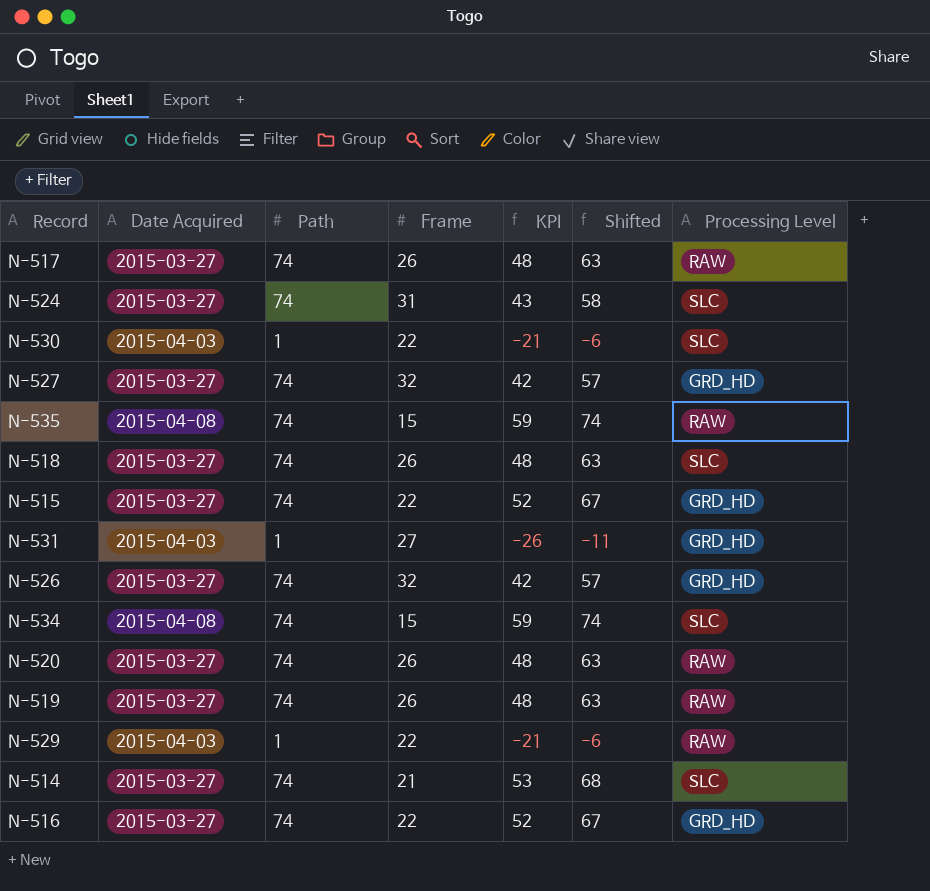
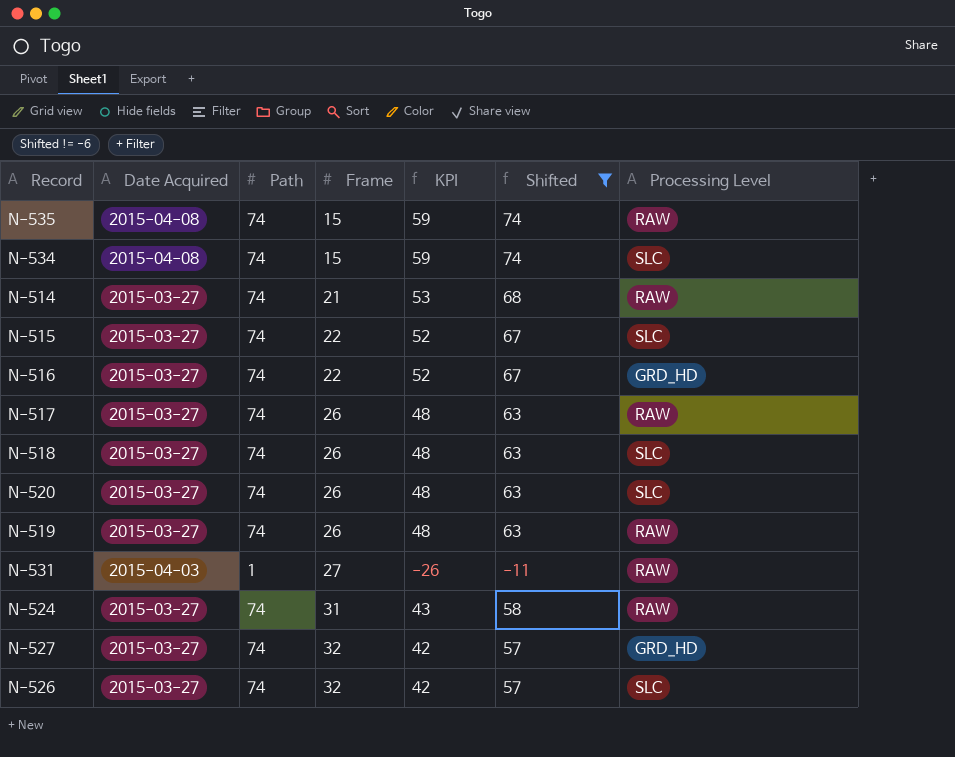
filter: none -> Shifted != -6
row order: none -> Frame ascending
N-514 | Processing Level: SLC -> RAW
N-515 | Processing Level: GRD_HD -> SLC
N-520 | Processing Level: RAW -> SLC
N-531 | Processing Level: GRD_HD -> RAW
N-524 | Processing Level: SLC -> RAW
N-526 | Processing Level: GRD_HD -> SLC

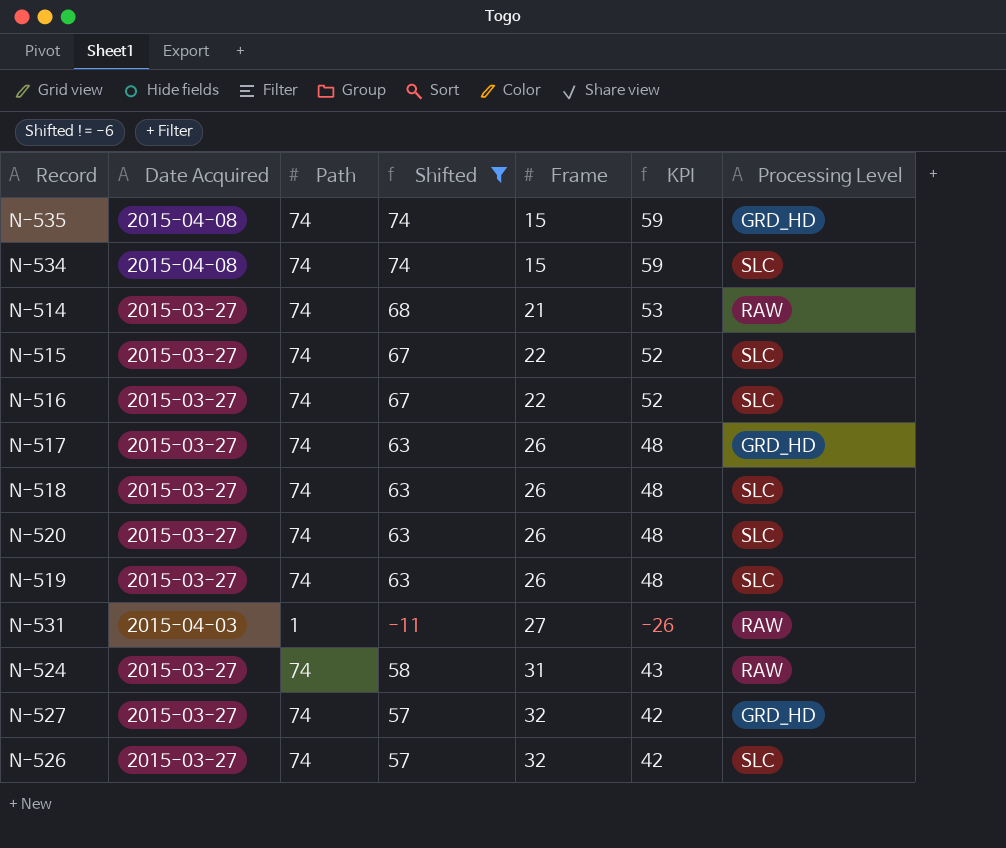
column Shifted | position: 6 -> 4
N-535 | Processing Level: RAW -> GRD_HD
N-516 | Processing Level: GRD_HD -> SLC
N-517 | Processing Level: RAW -> GRD_HD
N-519 | Processing Level: RAW -> SLC

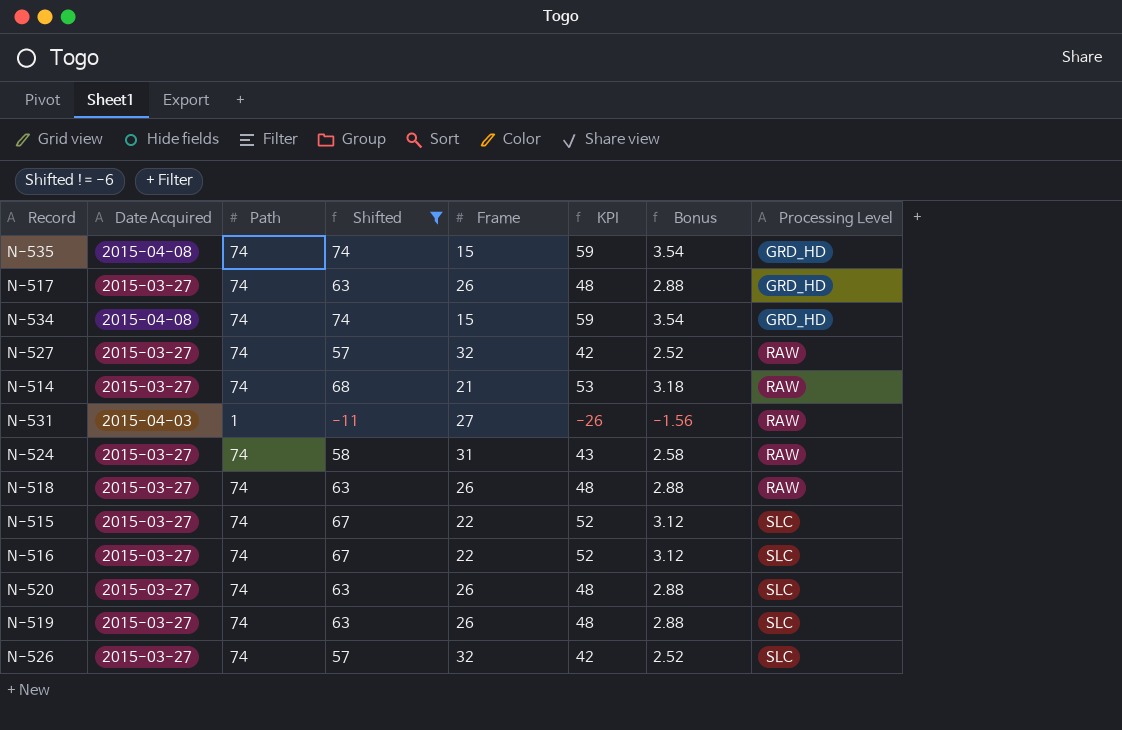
row order: Frame ascending -> Processing Level ascending
column Bonus | formula: none -> [KPI] * 0.06
N-534 | Processing Level: SLC -> GRD_HD
N-527 | Processing Level: GRD_HD -> RAW
N-518 | Processing Level: SLC -> RAW

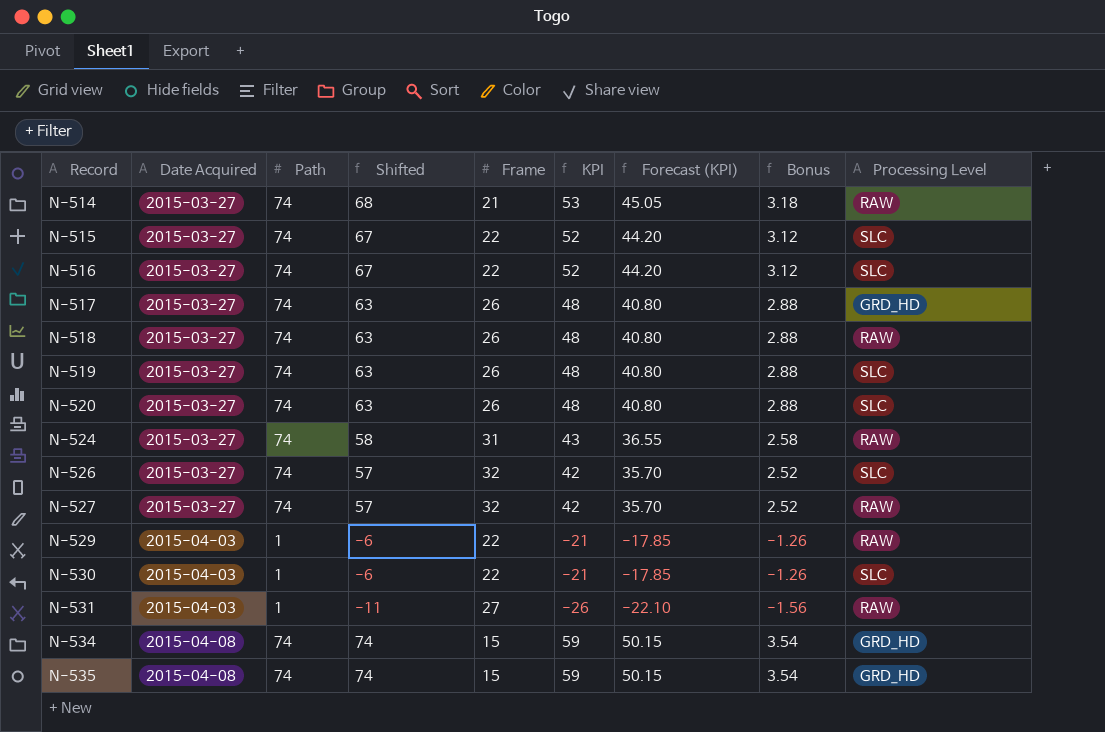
filter: Shifted != -6 -> none
row order: Processing Level ascending -> Record ascending
column Forecast (KPI) | formula: none -> [KPI] * 0.85

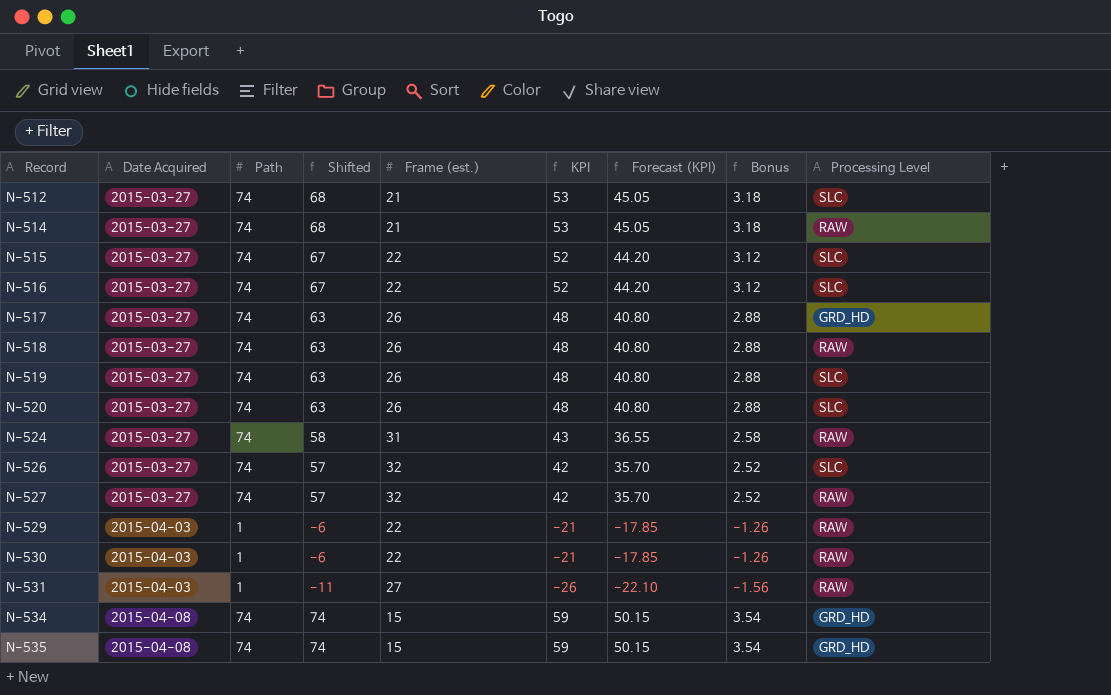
column name: Frame -> Frame (est.)
row N-512: none -> 2015-03-27 | 74 | 68 | 21 | 53 | 45.05 | 3.18 | SLC
N-530 | Processing Level: SLC -> RAW

